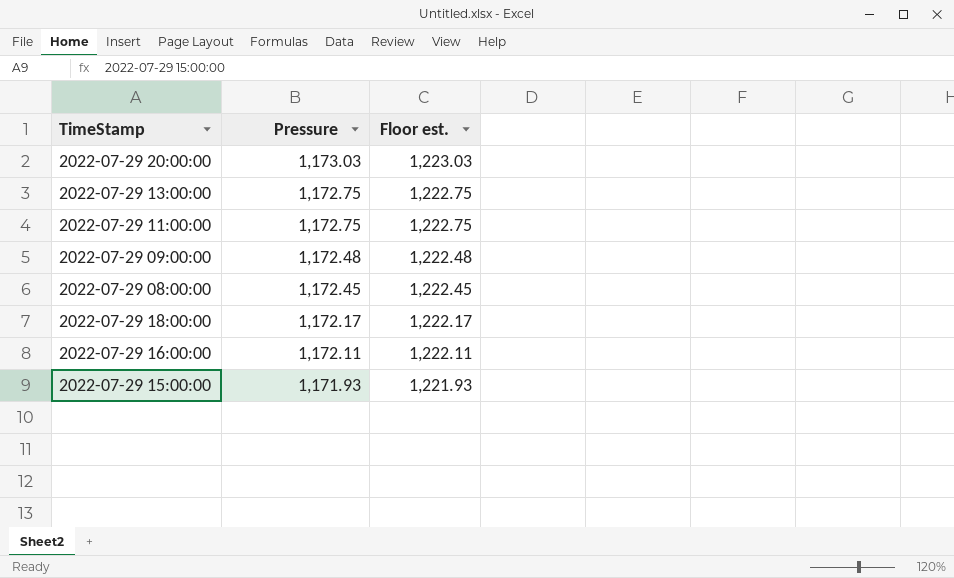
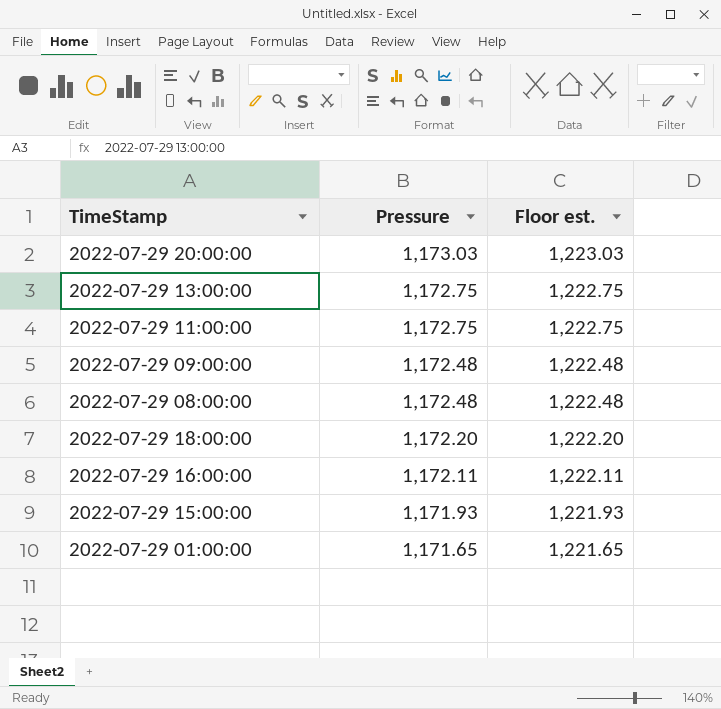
2022-07-29 08:00:00 | Pressure: 1,172.45 -> 1,172.48
2022-07-29 08:00:00 | Floor est.: 1,222.45 -> 1,222.48
2022-07-29 18:00:00 | Pressure: 1,172.17 -> 1,172.20
2022-07-29 18:00:00 | Floor est.: 1,222.17 -> 1,222.20
row 2022-07-29 01:00:00: none -> 1,171.65 | 1,221.65

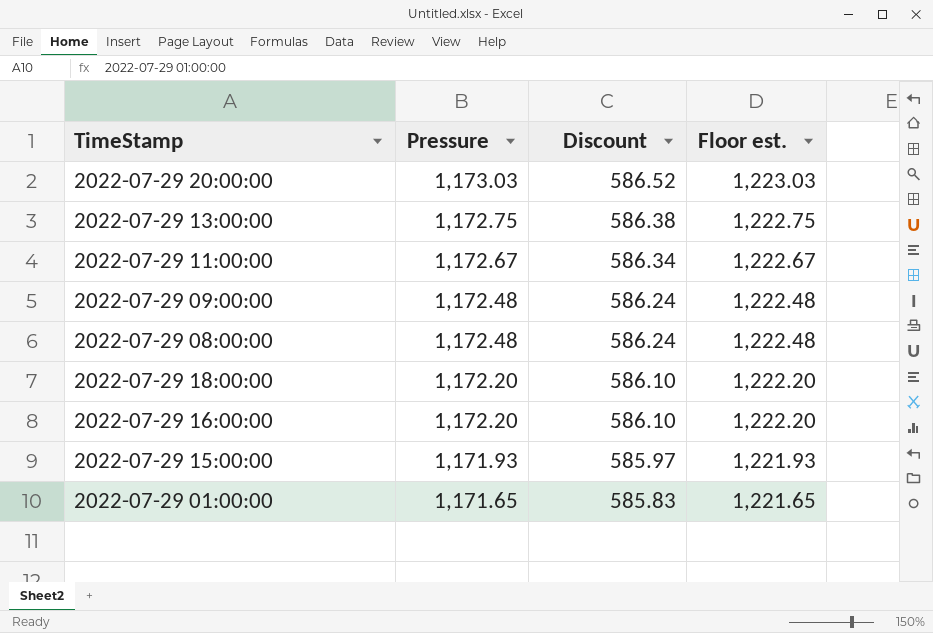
column Discount | formula: none -> [Pressure] * 0.5
2022-07-29 11:00:00 | Pressure: 1,172.75 -> 1,172.67
2022-07-29 11:00:00 | Floor est.: 1,222.75 -> 1,222.67
2022-07-29 16:00:00 | Pressure: 1,172.11 -> 1,172.20
2022-07-29 16:00:00 | Floor est.: 1,222.11 -> 1,222.20

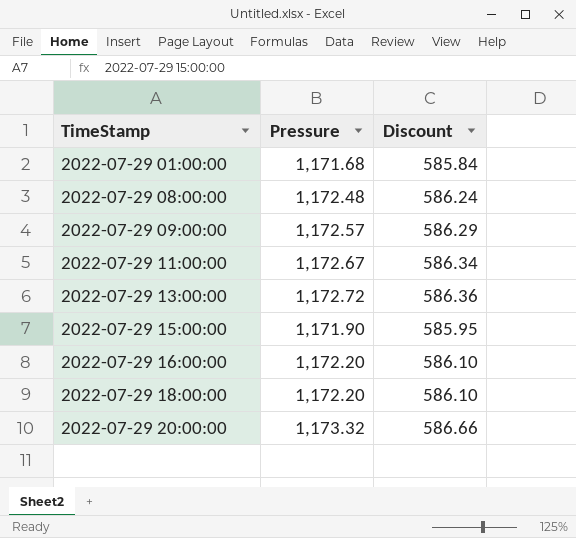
row order: Pressure descending -> TimeStamp ascending
column Floor est. | formula: [Pressure] + 50 -> none
2022-07-29 01:00:00 | Pressure: 1,171.65 -> 1,171.68
2022-07-29 01:00:00 | Discount: 585.83 -> 585.84
2022-07-29 09:00:00 | Pressure: 1,172.48 -> 1,172.57
2022-07-29 09:00:00 | Discount: 586.24 -> 586.29
2022-07-29 13:00:00 | Pressure: 1,172.75 -> 1,172.72
2022-07-29 13:00:00 | Discount: 586.38 -> 586.36
2022-07-29 15:00:00 | Pressure: 1,171.93 -> 1,171.90
2022-07-29 15:00:00 | Discount: 585.97 -> 585.95
2022-07-29 20:00:00 | Pressure: 1,173.03 -> 1,173.32
2022-07-29 20:00:00 | Discount: 586.52 -> 586.66

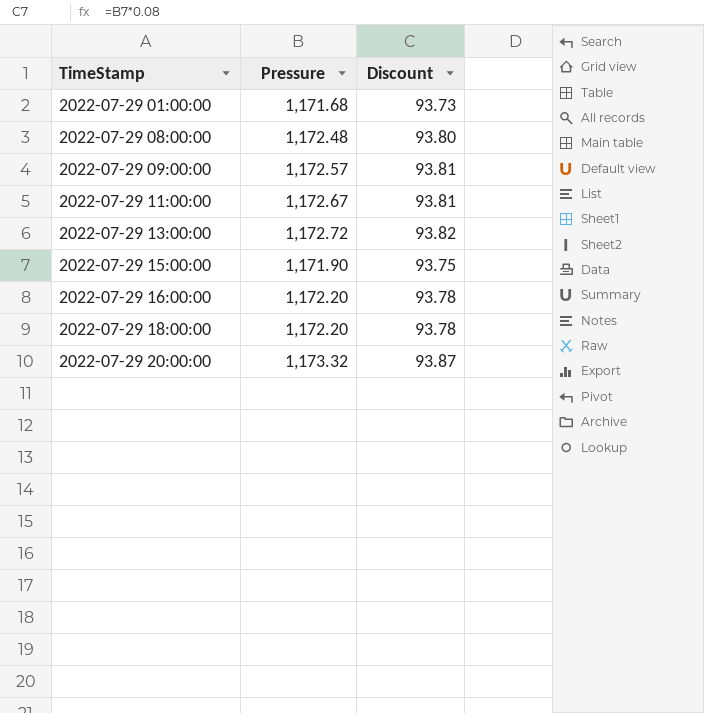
column Discount | formula: [Pressure] * 0.5 -> [Pressure] * 0.08

